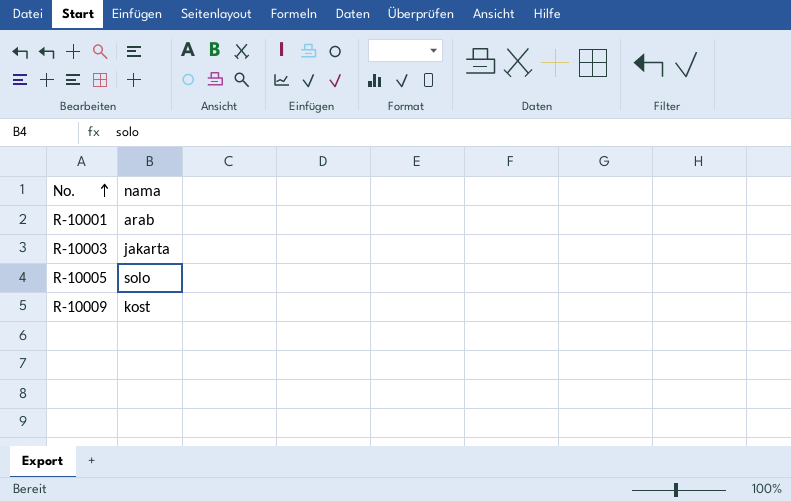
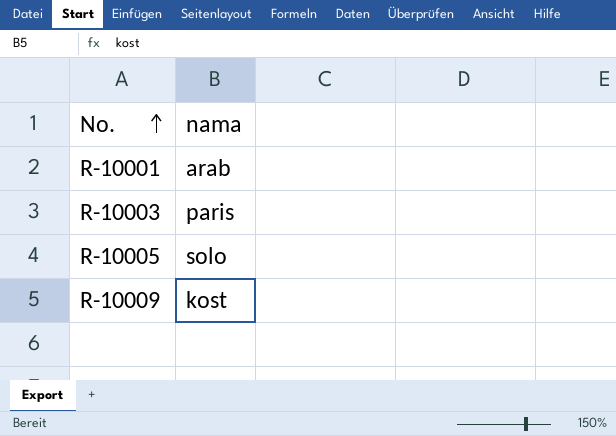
R-10003 | nama: jakarta -> paris

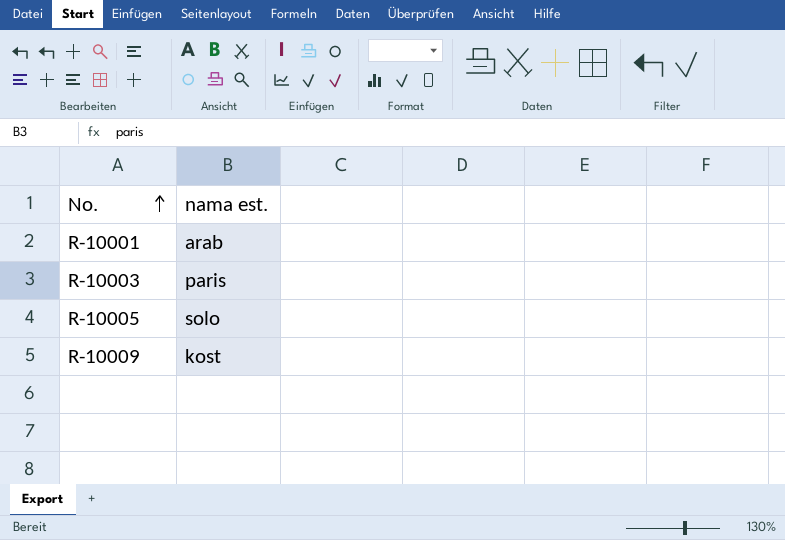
column name: nama -> nama est.

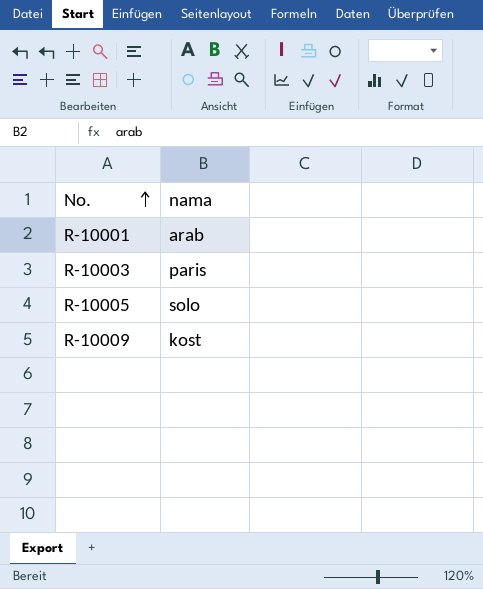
column name: nama est. -> nama

